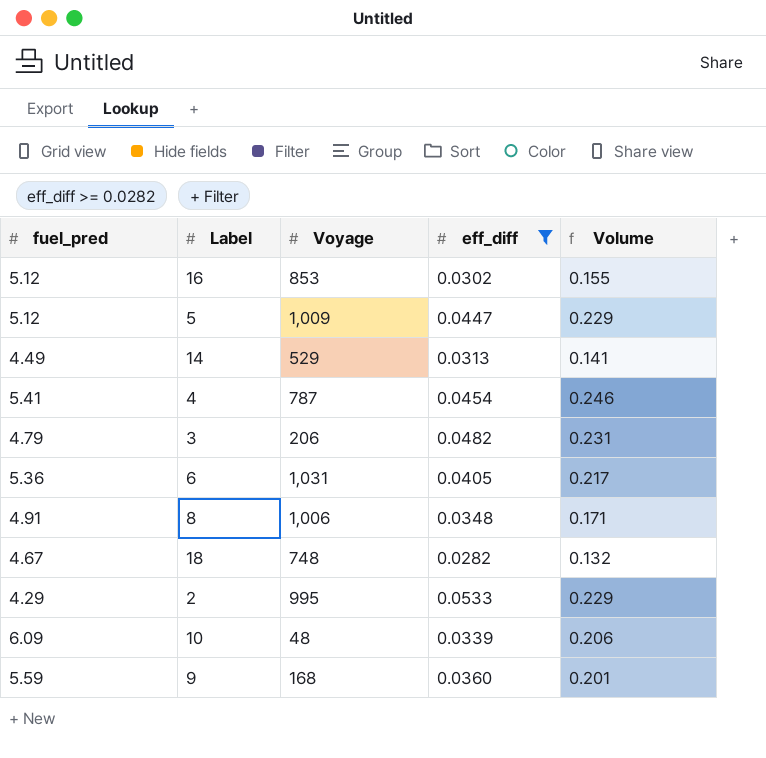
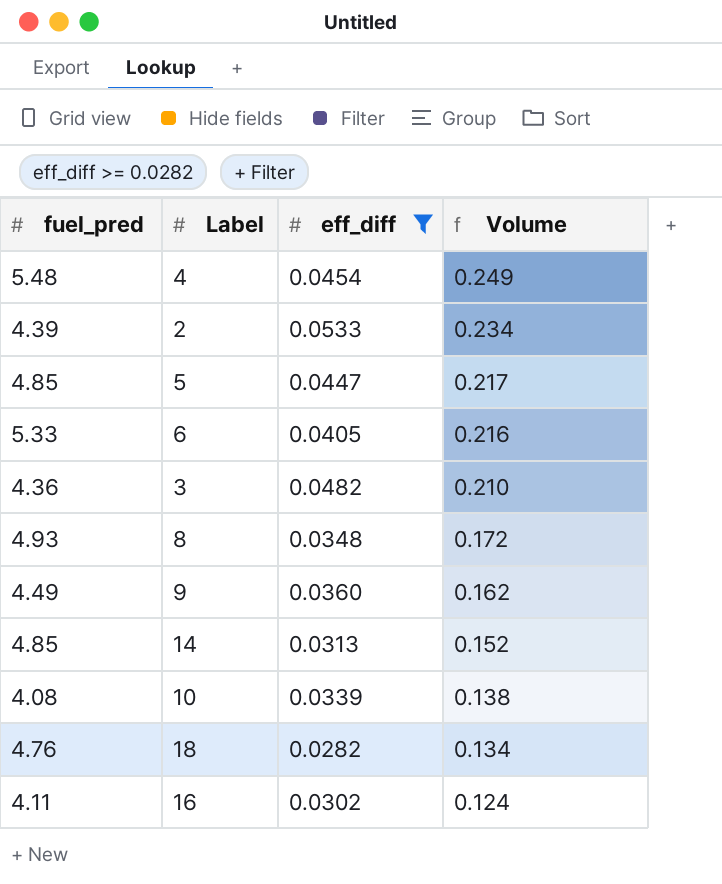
row order: none -> Volume descending
column Voyage | position: 3 -> none
4 | fuel_pred: 5.41 -> 5.48
4 | Volume: 0.246 -> 0.249
2 | fuel_pred: 4.29 -> 4.39
2 | Volume: 0.229 -> 0.234
5 | fuel_pred: 5.12 -> 4.85
5 | Volume: 0.229 -> 0.217
6 | fuel_pred: 5.36 -> 5.33
6 | Volume: 0.217 -> 0.216
3 | fuel_pred: 4.79 -> 4.36
3 | Volume: 0.231 -> 0.210
8 | fuel_pred: 4.91 -> 4.93
8 | Volume: 0.171 -> 0.172
9 | fuel_pred: 5.59 -> 4.49
9 | Volume: 0.201 -> 0.162
14 | fuel_pred: 4.49 -> 4.85
14 | Volume: 0.141 -> 0.152
10 | fuel_pred: 6.09 -> 4.08
10 | Volume: 0.206 -> 0.138
18 | fuel_pred: 4.67 -> 4.76
18 | Volume: 0.132 -> 0.134
16 | fuel_pred: 5.12 -> 4.11
16 | Volume: 0.155 -> 0.124

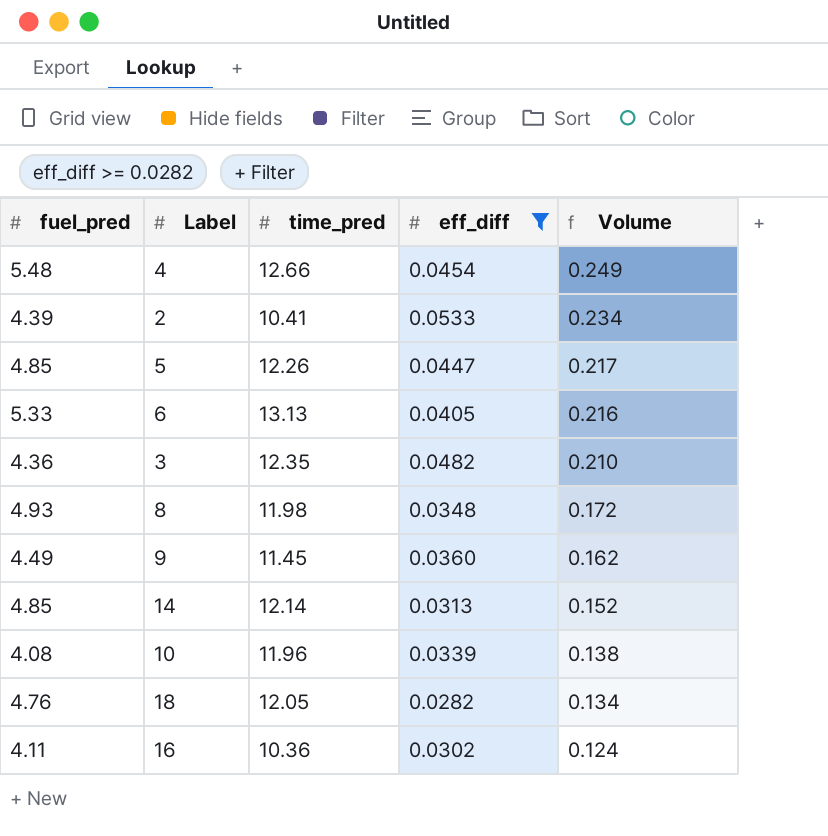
column time_pred | position: none -> 3

